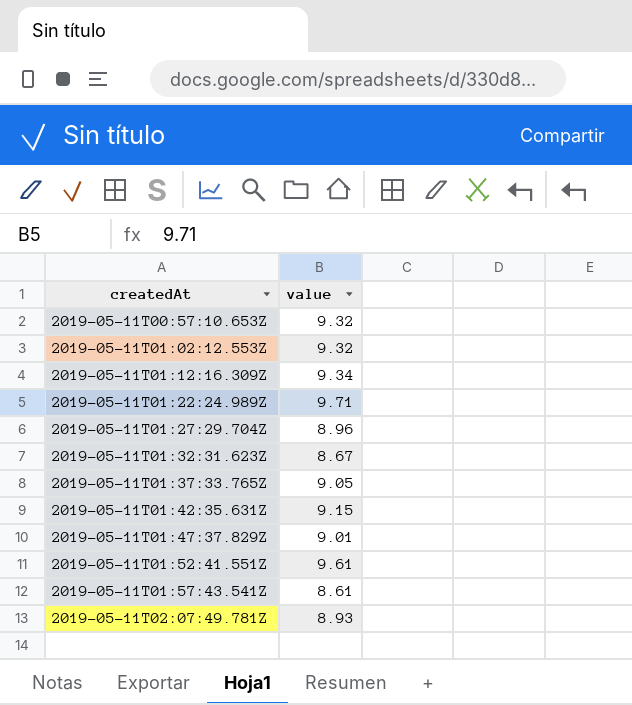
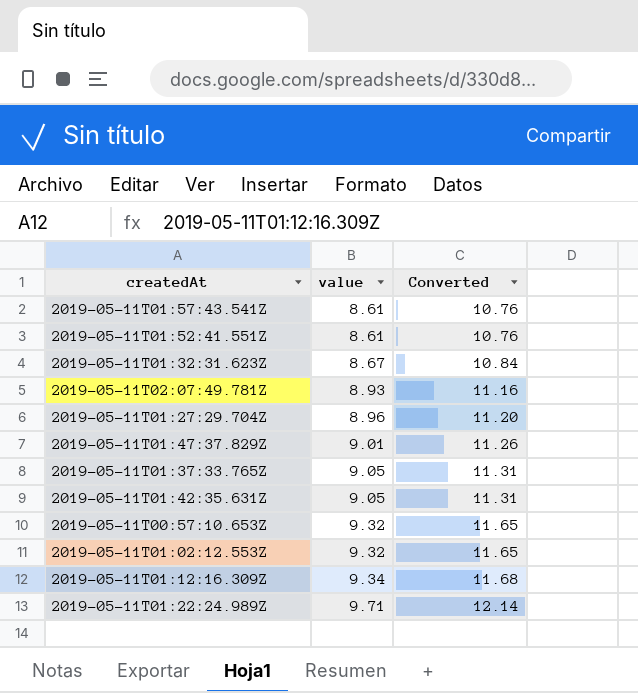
row order: createdAt ascending -> value ascending
column Converted | formula: none -> [value] * 1.25
2019-05-11T01:52:41.551Z | value: 9.61 -> 8.61
2019-05-11T01:42:35.631Z | value: 9.15 -> 9.05

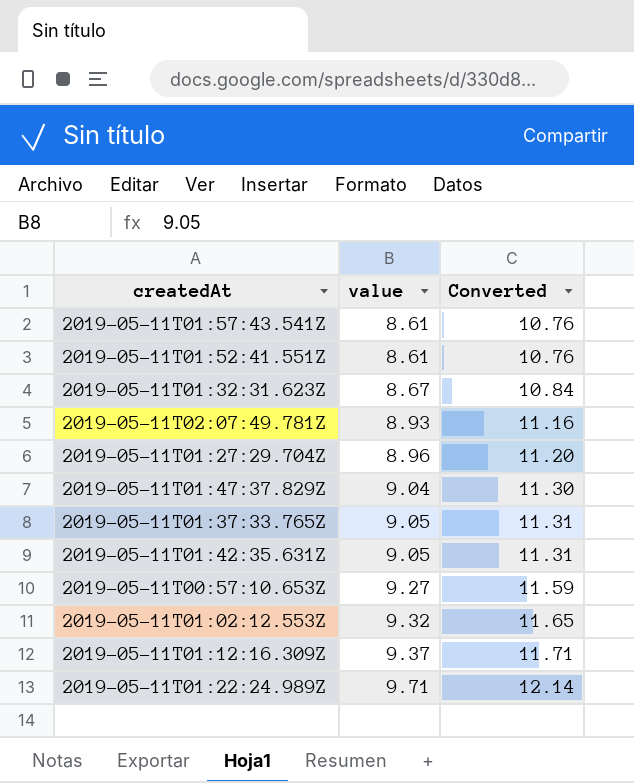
2019-05-11T01:47:37.829Z | value: 9.01 -> 9.04
2019-05-11T01:47:37.829Z | Converted: 11.26 -> 11.30
2019-05-11T00:57:10.653Z | value: 9.32 -> 9.27
2019-05-11T00:57:10.653Z | Converted: 11.65 -> 11.59
2019-05-11T01:12:16.309Z | value: 9.34 -> 9.37
2019-05-11T01:12:16.309Z | Converted: 11.68 -> 11.71

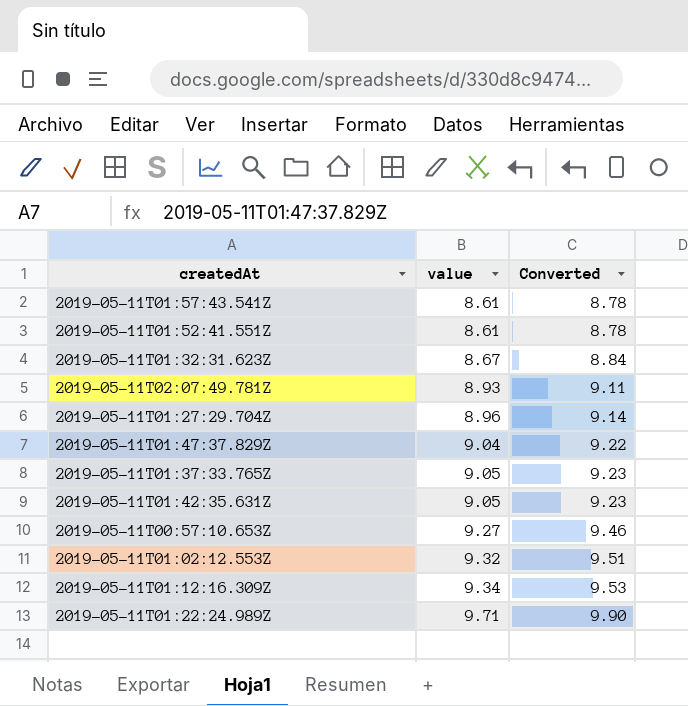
column Converted | formula: [value] * 1.25 -> [value] * 1.02
2019-05-11T01:12:16.309Z | value: 9.37 -> 9.34

